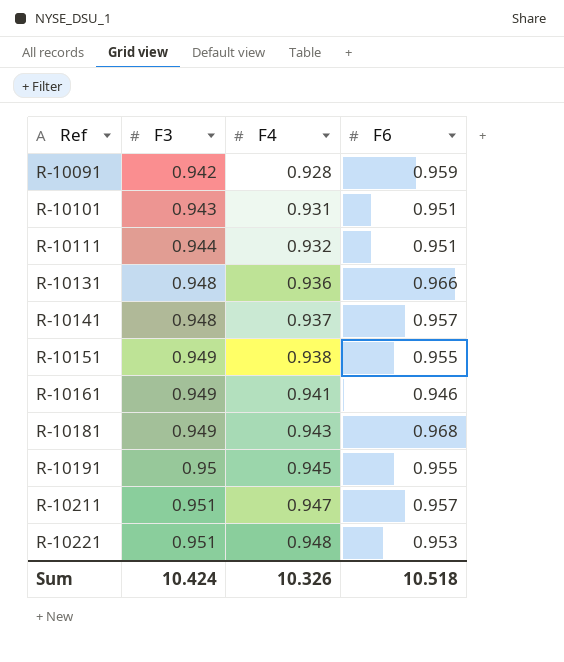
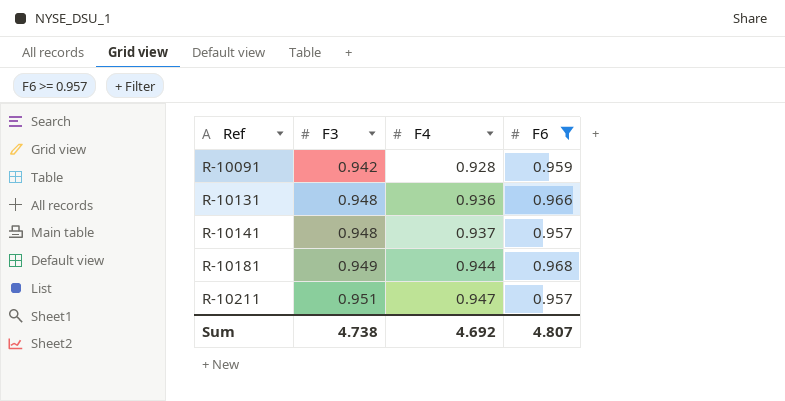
filter: none -> F6 >= 0.957
R-10181 | F4: 0.943 -> 0.944
Sum | F3: 10.424 -> 4.738
Sum | F4: 10.326 -> 4.692
Sum | F6: 10.518 -> 4.807

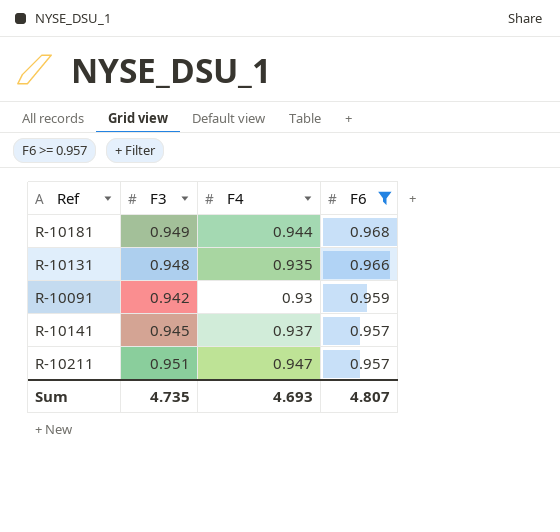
row order: Ref ascending -> F6 descending
R-10131 | F4: 0.936 -> 0.935
R-10091 | F4: 0.928 -> 0.93
R-10141 | F3: 0.948 -> 0.945
Sum | F3: 4.738 -> 4.735
Sum | F4: 4.692 -> 4.693

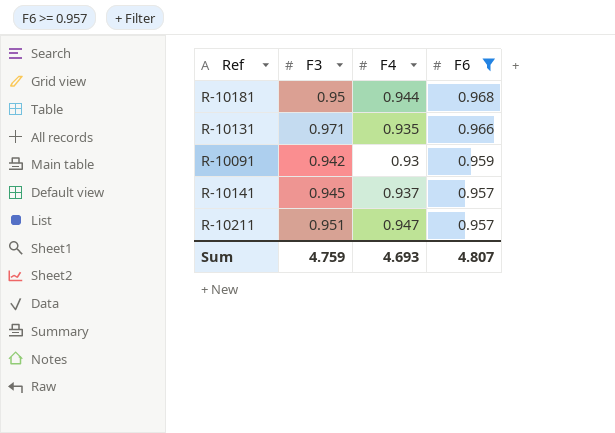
R-10181 | F3: 0.949 -> 0.95
R-10131 | F3: 0.948 -> 0.971
Sum | F3: 4.735 -> 4.759

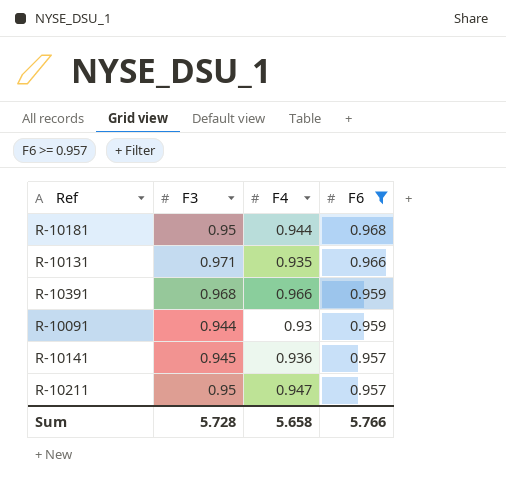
row R-10391: none -> 0.968 | 0.966 | 0.959
R-10091 | F3: 0.942 -> 0.944
R-10141 | F4: 0.937 -> 0.936
R-10211 | F3: 0.951 -> 0.95
Sum | F3: 4.759 -> 5.728
Sum | F4: 4.693 -> 5.658
Sum | F6: 4.807 -> 5.766

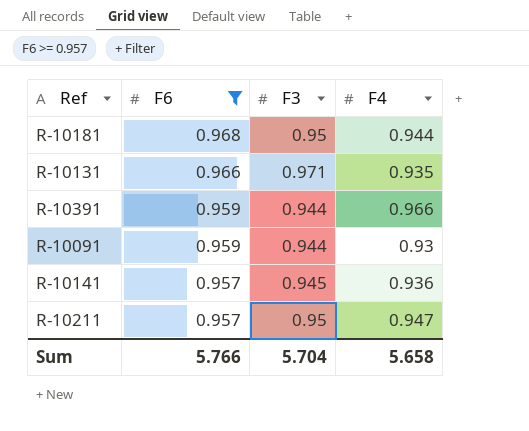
column F6 | position: 4 -> 2
R-10391 | F3: 0.968 -> 0.944
Sum | F3: 5.728 -> 5.704

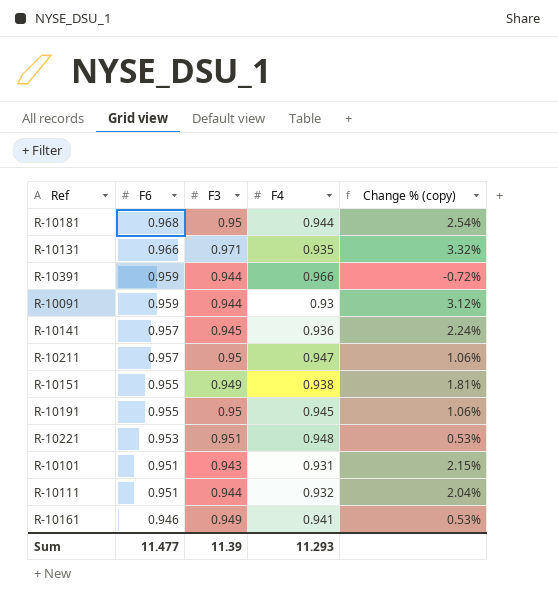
filter: F6 >= 0.957 -> none
column Change % (copy) | formula: none -> ([F6] - [F4]) / [F4]
Sum | F6: 5.766 -> 11.477
Sum | F3: 5.704 -> 11.39
Sum | F4: 5.658 -> 11.293

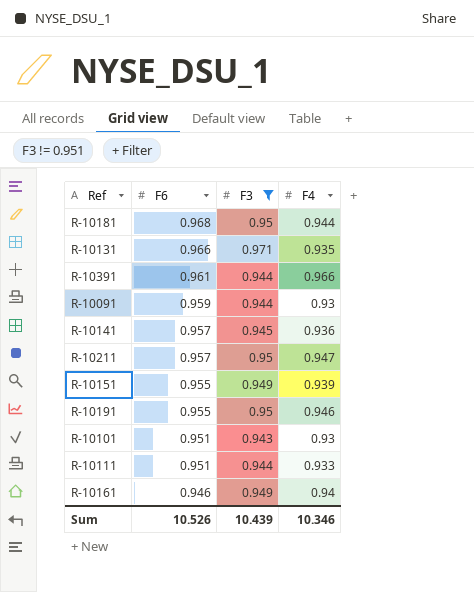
filter: none -> F3 != 0.951
column Change % (copy) | formula: ([F6] - [F4]) / [F4] -> none
R-10391 | F6: 0.959 -> 0.961
R-10151 | F4: 0.938 -> 0.939
R-10191 | F4: 0.945 -> 0.946
R-10101 | F4: 0.931 -> 0.93
R-10111 | F4: 0.932 -> 0.933
R-10161 | F4: 0.941 -> 0.94
Sum | F6: 11.477 -> 10.526
Sum | F3: 11.39 -> 10.439
Sum | F4: 11.293 -> 10.346

